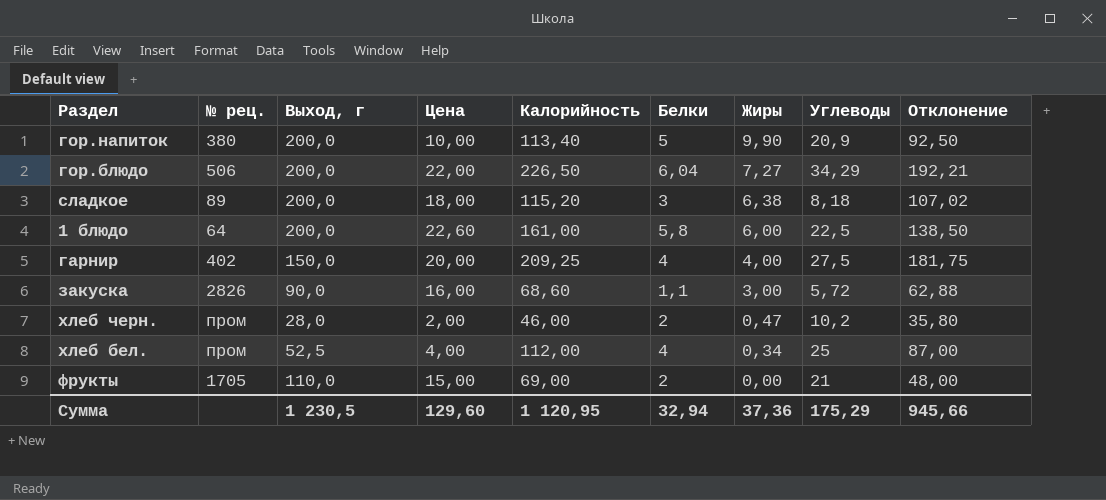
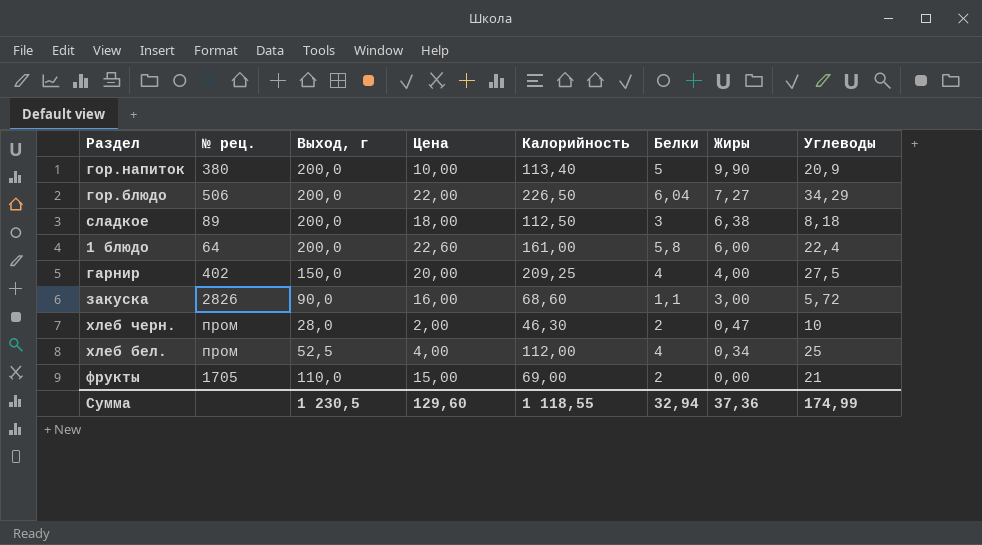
column Отклонение | formula: [Калорийность] - [Углеводы] -> none
сладкое | Калорийность: 115,20 -> 112,50
1 блюдо | Углеводы: 22,5 -> 22,4
хлеб черн. | Калорийность: 46,00 -> 46,30
хлеб черн. | Углеводы: 10,2 -> 10
Сумма | Калорийность: 1 120,95 -> 1 118,55
Сумма | Углеводы: 175,29 -> 174,99

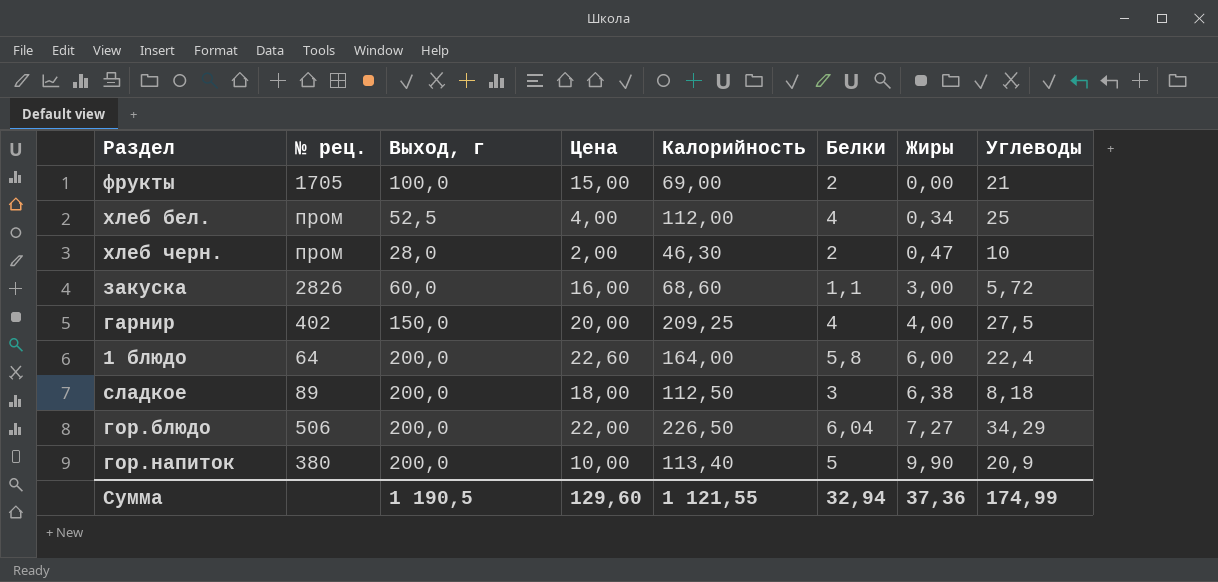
row order: Жиры descending -> Жиры ascending
фрукты | Выход, г: 110,0 -> 100,0
закуска | Выход, г: 90,0 -> 60,0
1 блюдо | Калорийность: 161,00 -> 164,00
Сумма | Выход, г: 1 230,5 -> 1 190,5
Сумма | Калорийность: 1 118,55 -> 1 121,55

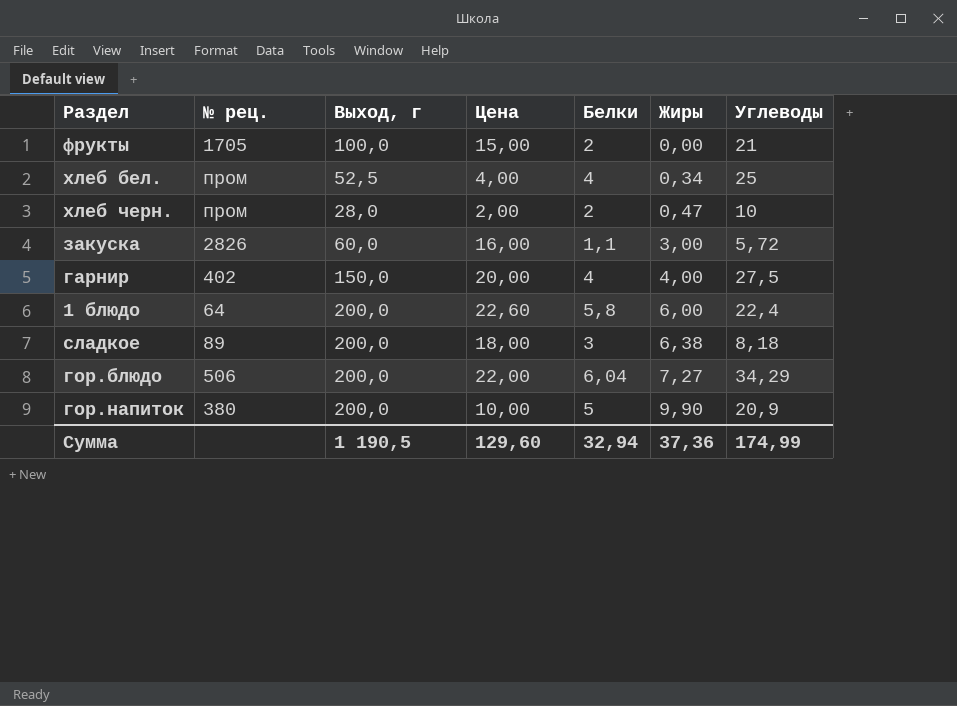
column Калорийность | position: 5 -> none

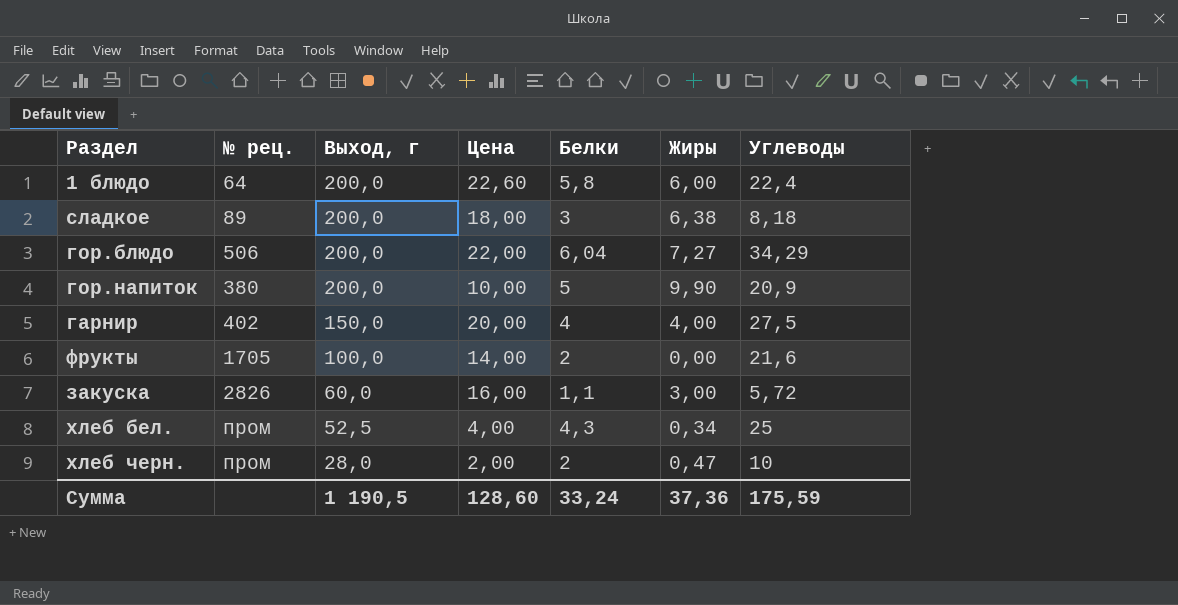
row order: Жиры ascending -> Выход, г descending
фрукты | Цена: 15,00 -> 14,00
фрукты | Углеводы: 21 -> 21,6
хлеб бел. | Белки: 4 -> 4,3
Сумма | Цена: 129,60 -> 128,60
Сумма | Белки: 32,94 -> 33,24
Сумма | Углеводы: 174,99 -> 175,59

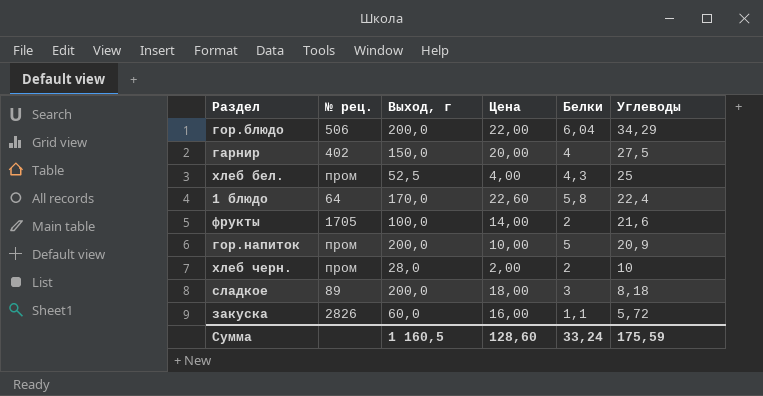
row order: Выход, г descending -> Углеводы descending
column Жиры | position: 6 -> none
1 блюдо | Выход, г: 200,0 -> 170,0
гор.напиток | № рец.: 380 -> пром
Сумма | Выход, г: 1 190,5 -> 1 160,5

